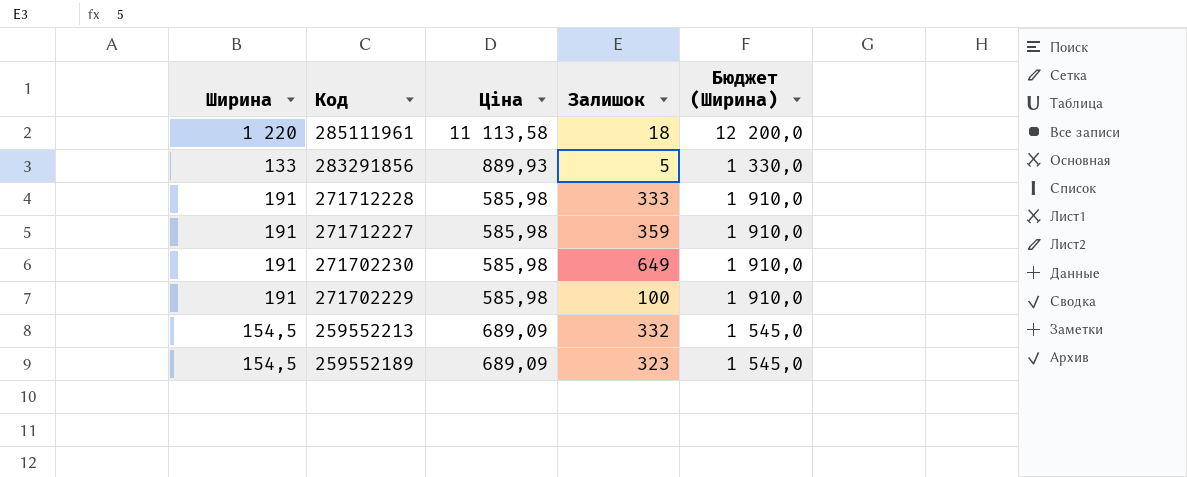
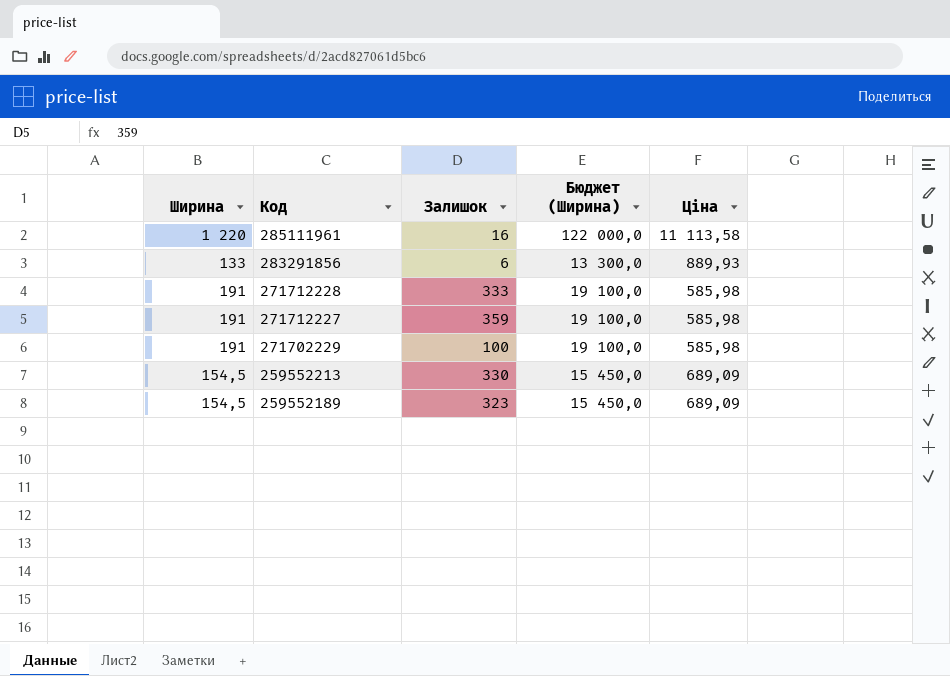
column Бюджет (Ширина) | formula: [Ширина] * 10 -> [Ширина] * 100
column Ціна | position: 3 -> 5
row 271702230: 191 | 585,98 | 649 | 1 910,0 -> none
285111961 | Залишок: 18 -> 16
283291856 | Залишок: 5 -> 6
259552213 | Залишок: 332 -> 330

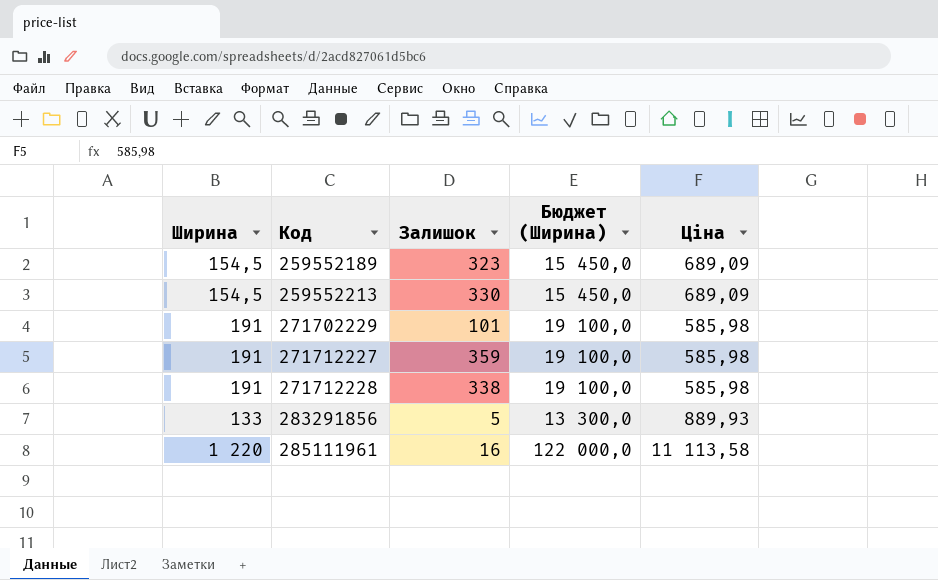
row order: Код descending -> Код ascending
271702229 | Залишок: 100 -> 101
271712228 | Залишок: 333 -> 338
283291856 | Залишок: 6 -> 5

